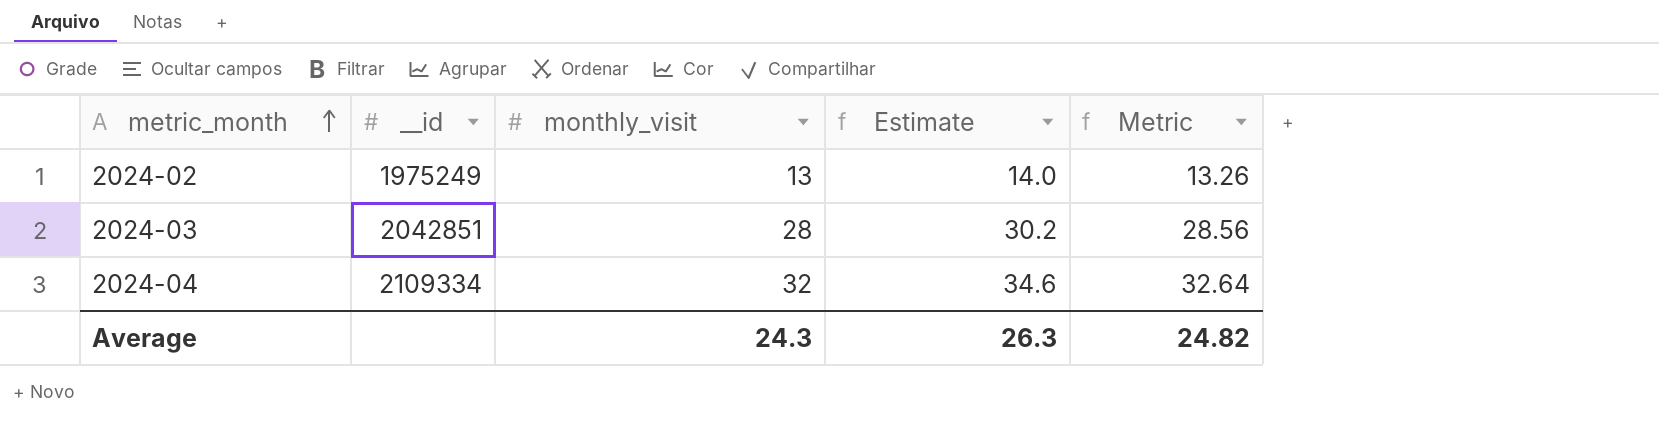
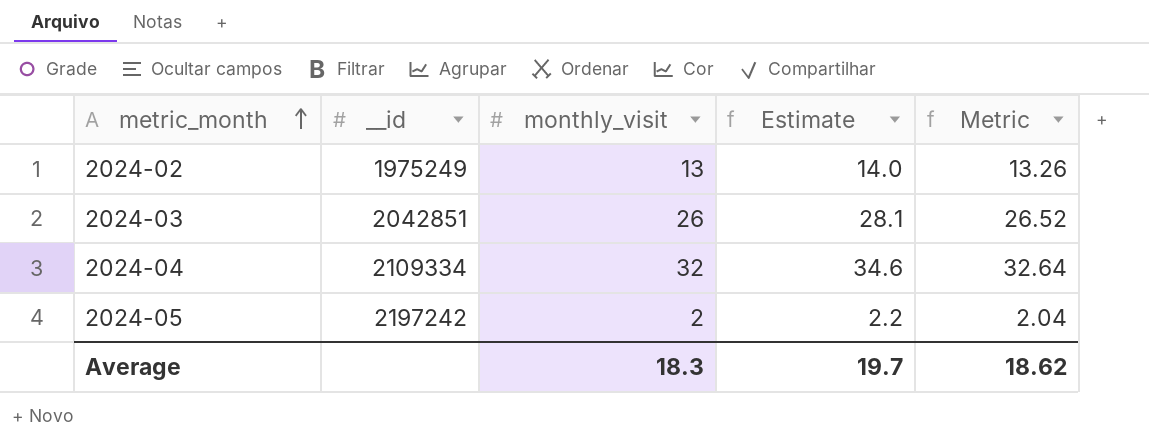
2024-03 | monthly_visit: 28 -> 26
2024-03 | Estimate: 30.2 -> 28.1
2024-03 | Metric: 28.56 -> 26.52
row 2024-05: none -> 2197242 | 2 | 2.2 | 2.04
Average | monthly_visit: 24.3 -> 18.3
Average | Estimate: 26.3 -> 19.7
Average | Metric: 24.82 -> 18.62

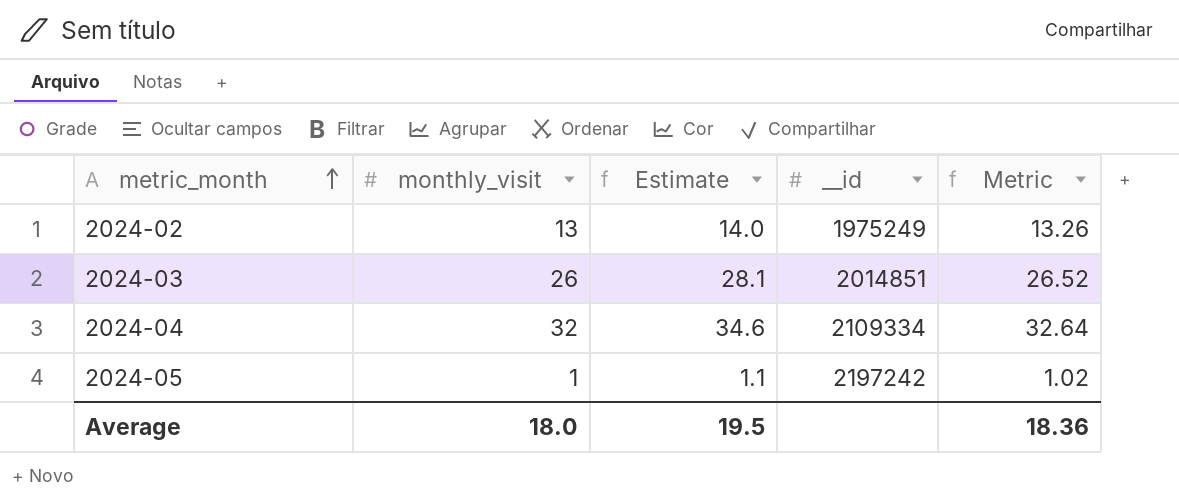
column __id | position: 2 -> 4
2024-03 | __id: 2042851 -> 2014851
2024-05 | monthly_visit: 2 -> 1
2024-05 | Estimate: 2.2 -> 1.1
2024-05 | Metric: 2.04 -> 1.02
Average | monthly_visit: 18.3 -> 18.0
Average | Estimate: 19.7 -> 19.5
Average | Metric: 18.62 -> 18.36

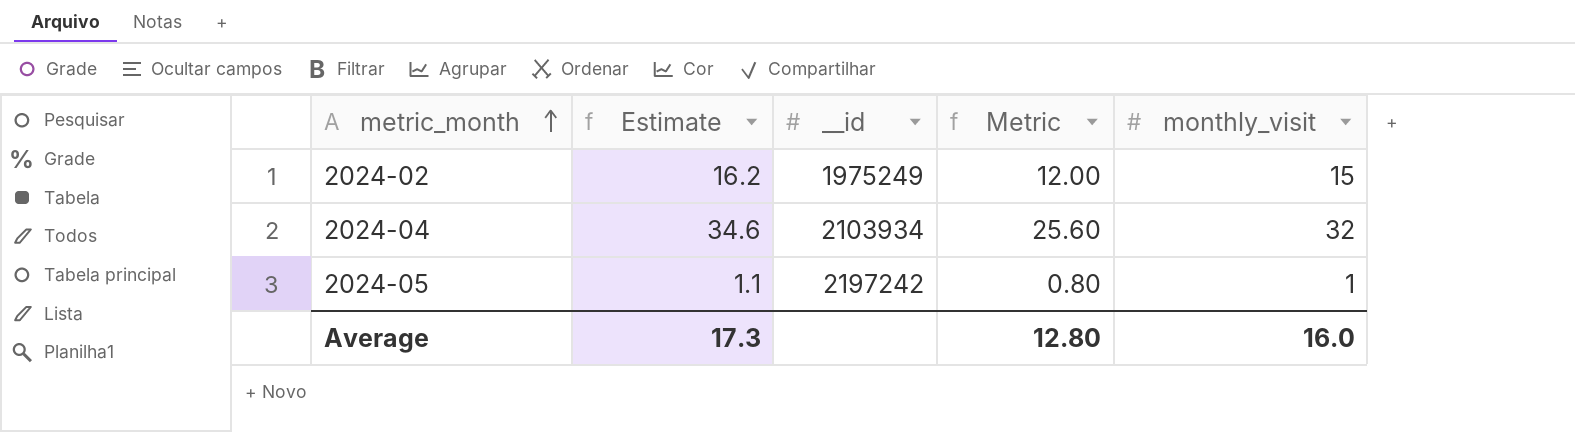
column Metric | formula: [monthly_visit] * 1.02 -> [monthly_visit] * 0.8
column monthly_visit | position: 2 -> 5
row 2024-03: 26 | 28.1 | 2014851 | 26.52 -> none
2024-02 | Estimate: 14.0 -> 16.2
2024-02 | monthly_visit: 13 -> 15
2024-04 | __id: 2109334 -> 2103934
Average | Estimate: 19.5 -> 17.3
Average | Metric: 18.36 -> 12.80
Average | monthly_visit: 18.0 -> 16.0

